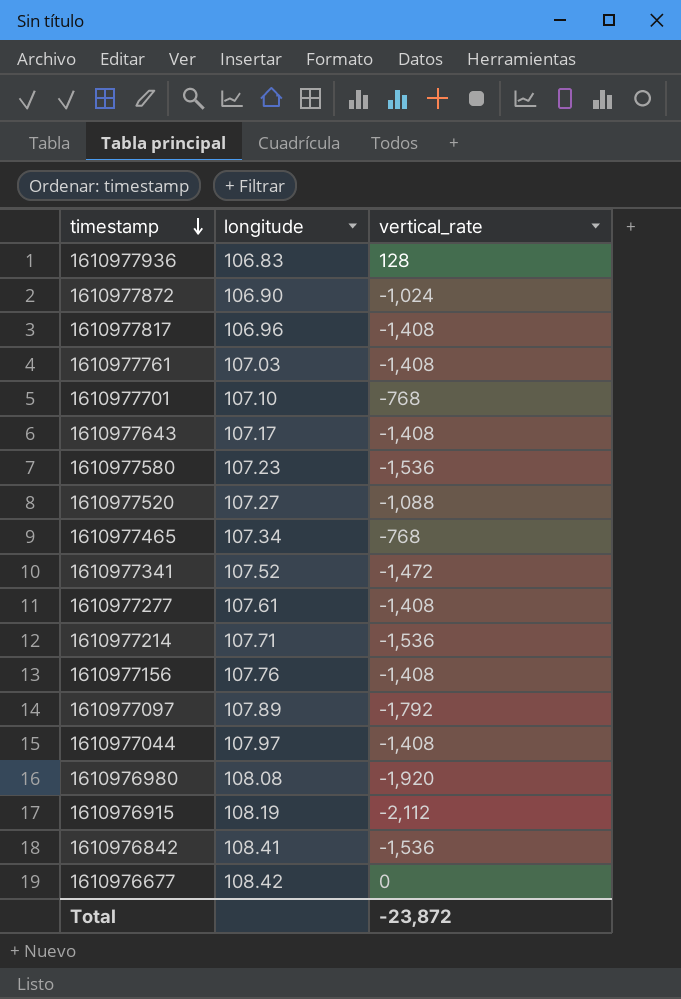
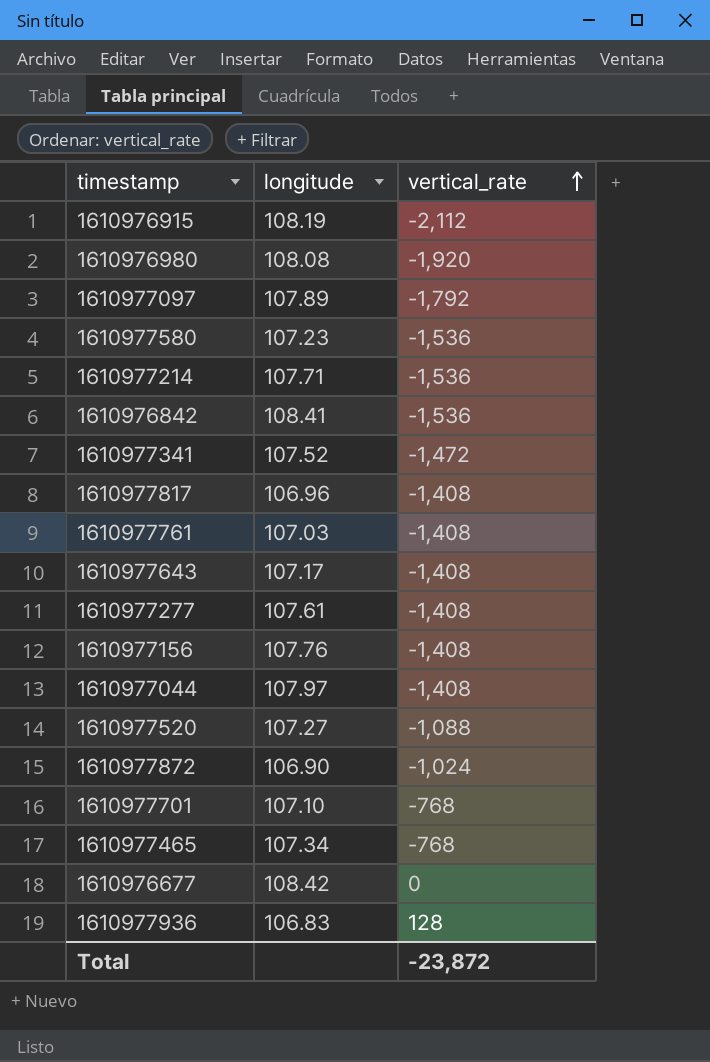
row order: timestamp descending -> vertical_rate ascending

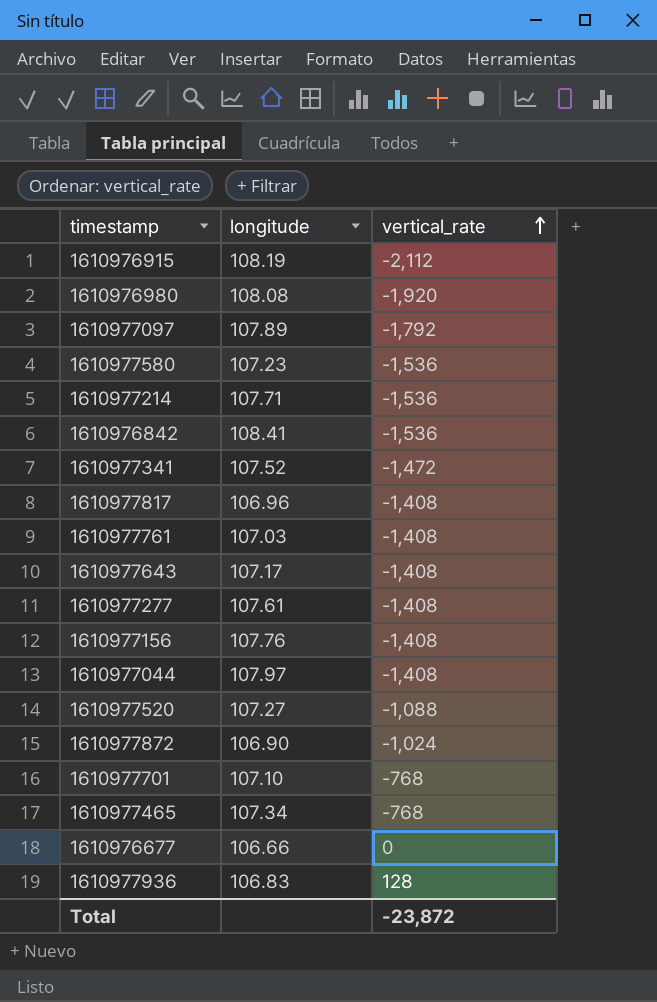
1610976677 | longitude: 108.42 -> 106.66

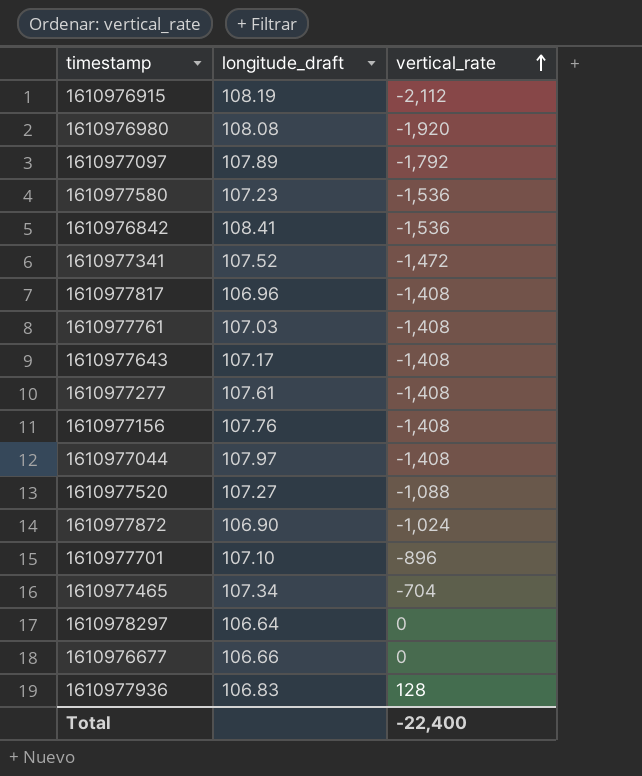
column name: longitude -> longitude_draft
row 1610977214: 107.71 | -1,536 -> none
1610977701 | vertical_rate: -768 -> -896
1610977465 | vertical_rate: -768 -> -704
row 1610978297: none -> 106.64 | 0
Total | vertical_rate: -23,872 -> -22,400

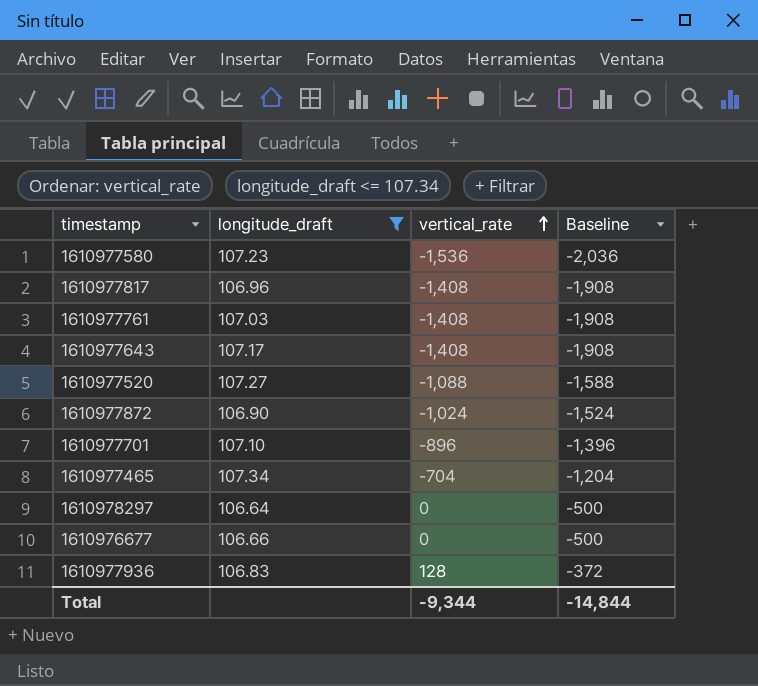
filter: none -> longitude_draft <= 107.34
column Baseline | formula: none -> [vertical_rate] - 500
Total | vertical_rate: -22,400 -> -9,344

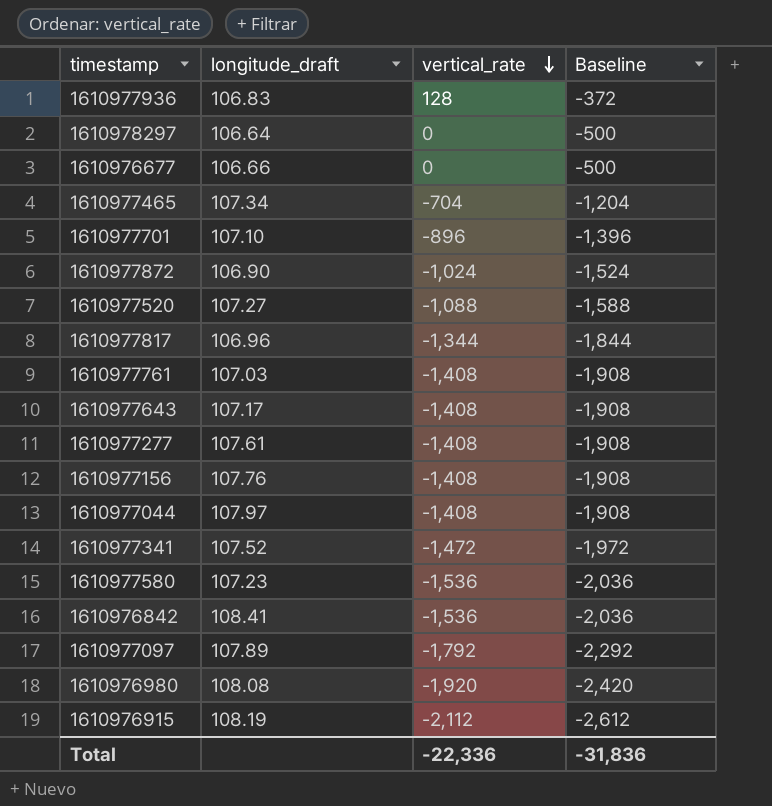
filter: longitude_draft <= 107.34 -> none
row order: vertical_rate ascending -> vertical_rate descending
1610977817 | vertical_rate: -1,408 -> -1,344
1610977817 | Baseline: -1,908 -> -1,844
Total | vertical_rate: -9,344 -> -22,336
Total | Baseline: -14,844 -> -31,836

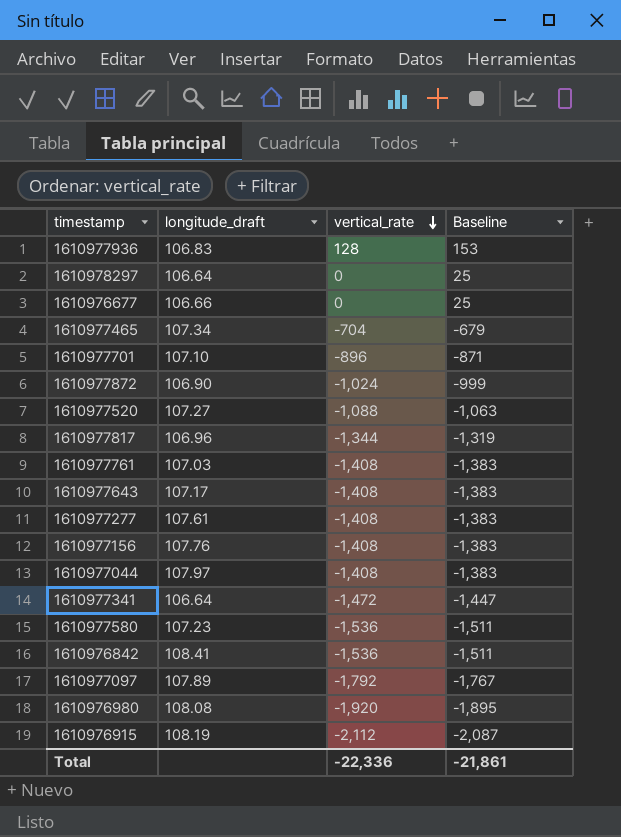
column Baseline | formula: [vertical_rate] - 500 -> [vertical_rate] + 25
1610977341 | longitude_draft: 107.52 -> 106.64
Total | Baseline: -31,836 -> -21,861

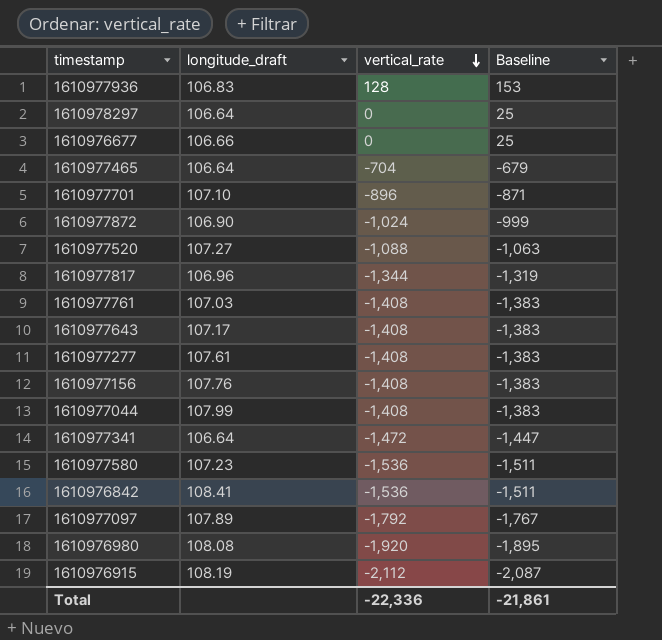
1610977465 | longitude_draft: 107.34 -> 106.64
1610977044 | longitude_draft: 107.97 -> 107.99

